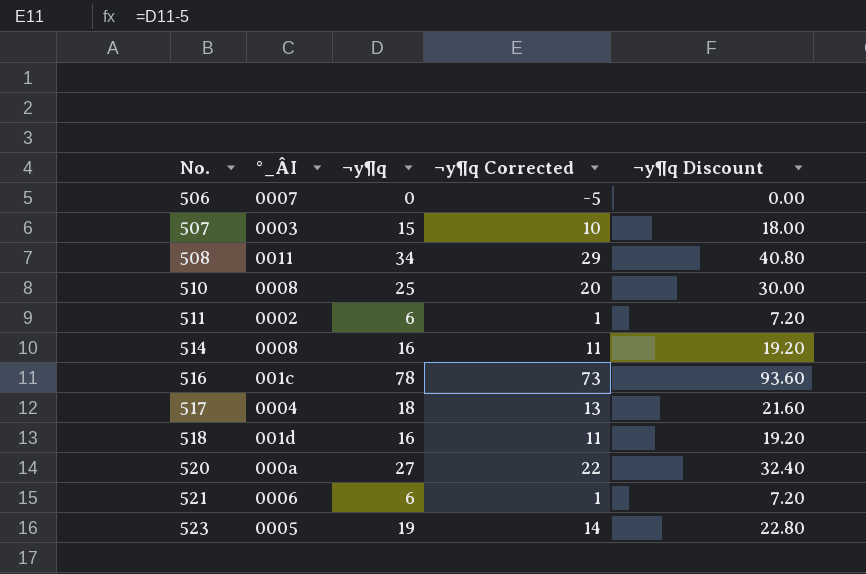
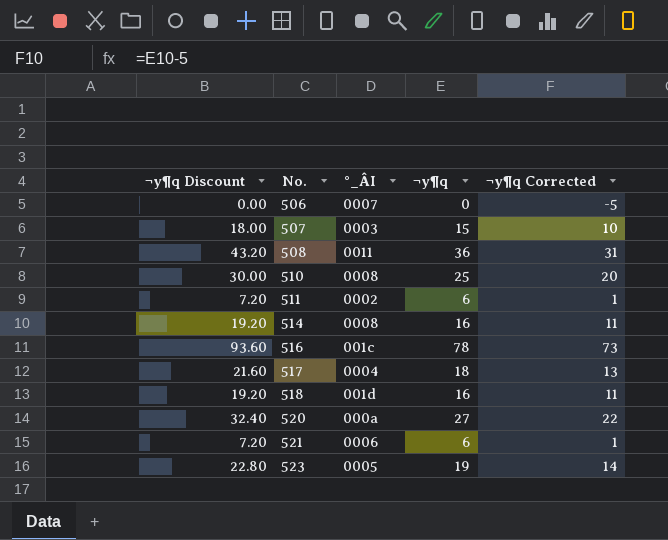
column ¬y¶q Discount | position: 5 -> 1
508 | ¬y¶q Discount: 40.80 -> 43.20
508 | ¬y¶q: 34 -> 36
508 | ¬y¶q Corrected: 29 -> 31

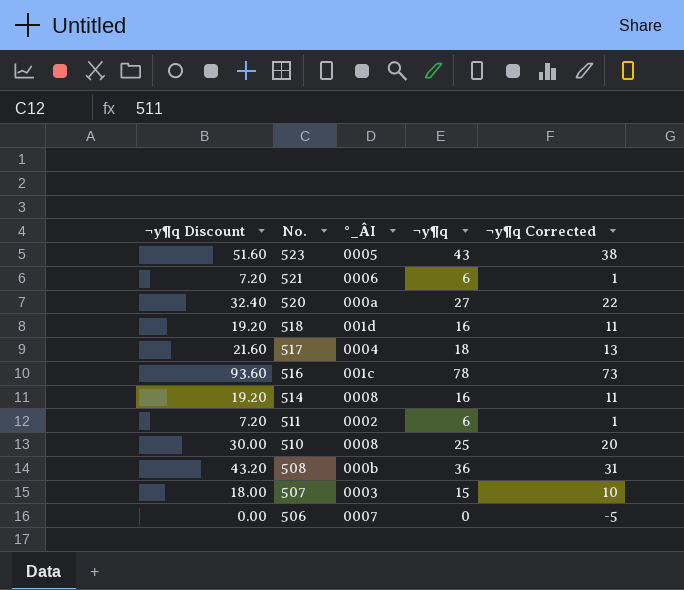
row order: No. ascending -> No. descending
523 | ¬y¶q Discount: 22.80 -> 51.60
523 | ¬y¶q: 19 -> 43
523 | ¬y¶q Corrected: 14 -> 38
508 | °_ÂI: 0011 -> 000b

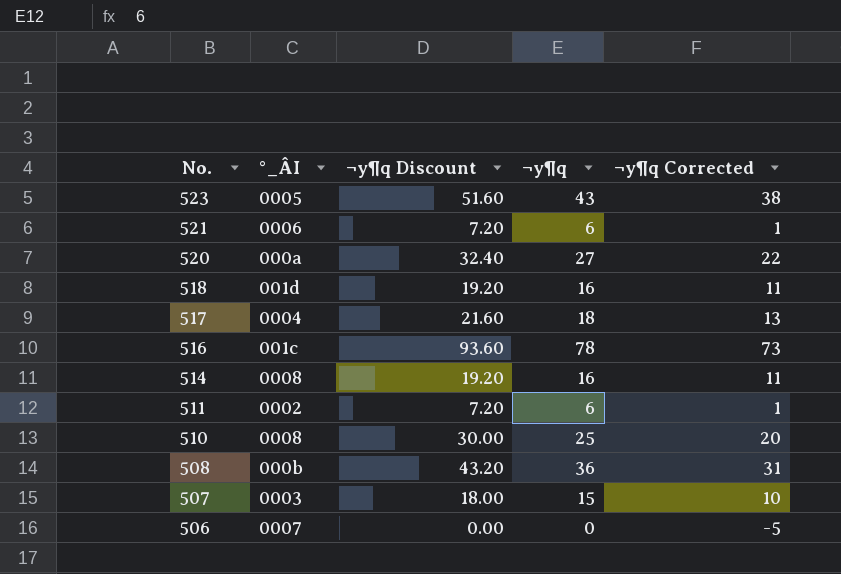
column ¬y¶q Discount | position: 1 -> 3

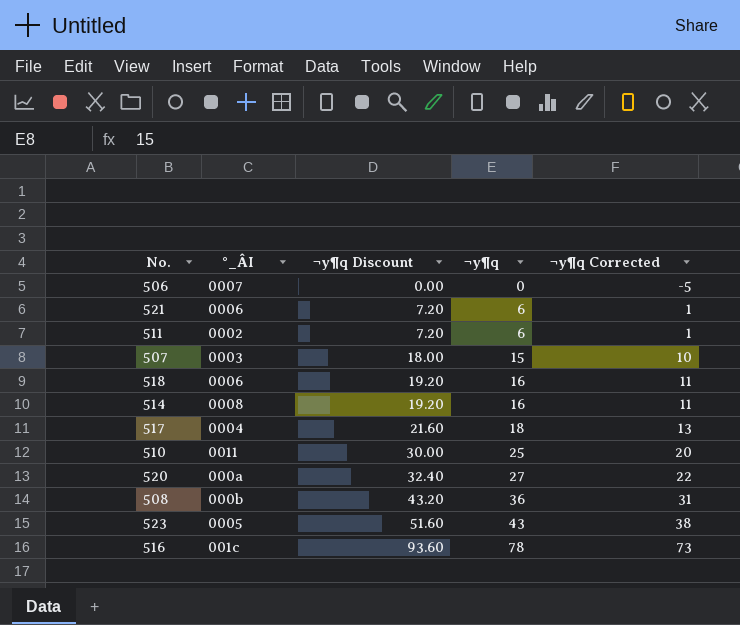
row order: No. descending -> ¬y¶q Discount ascending
518 | °_ÂI: 001d -> 0006
510 | °_ÂI: 0008 -> 0011

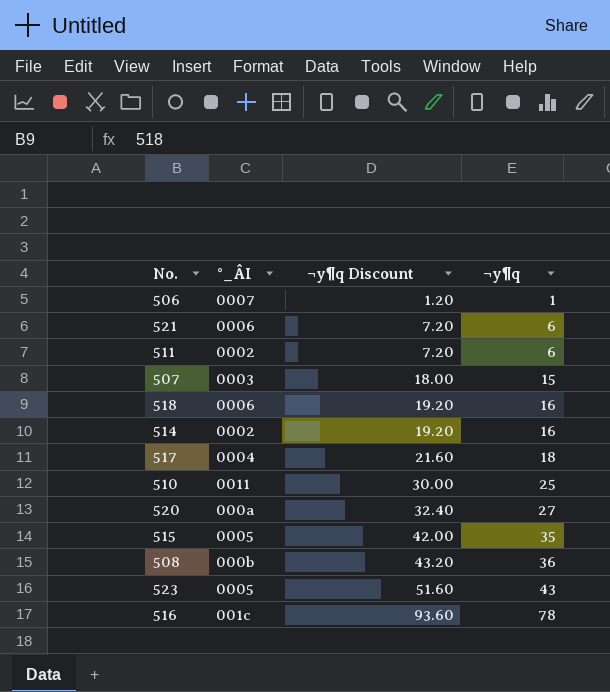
column ¬y¶q Corrected | formula: [¬y¶q] - 5 -> none
506 | ¬y¶q Discount: 0.00 -> 1.20
506 | ¬y¶q: 0 -> 1
514 | °_ÂI: 0008 -> 0002
row 515: none -> 0005 | 42.00 | 35

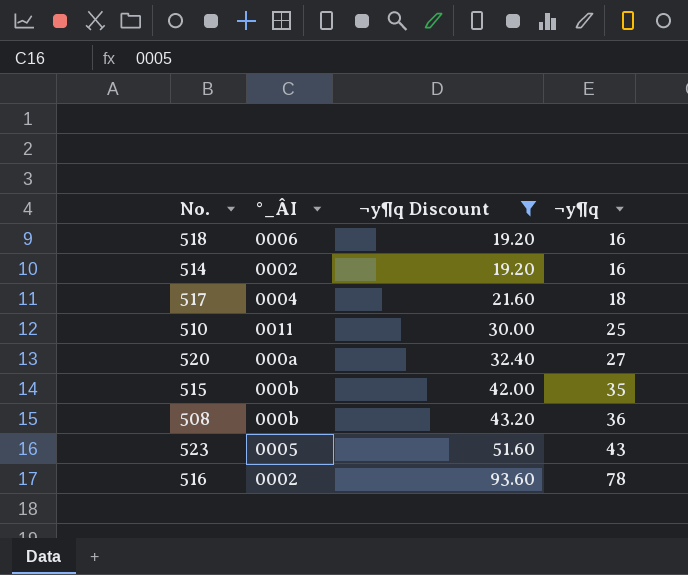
filter: none -> ¬y¶q Discount >= 19.20
515 | °_ÂI: 0005 -> 000b
516 | °_ÂI: 001c -> 0002

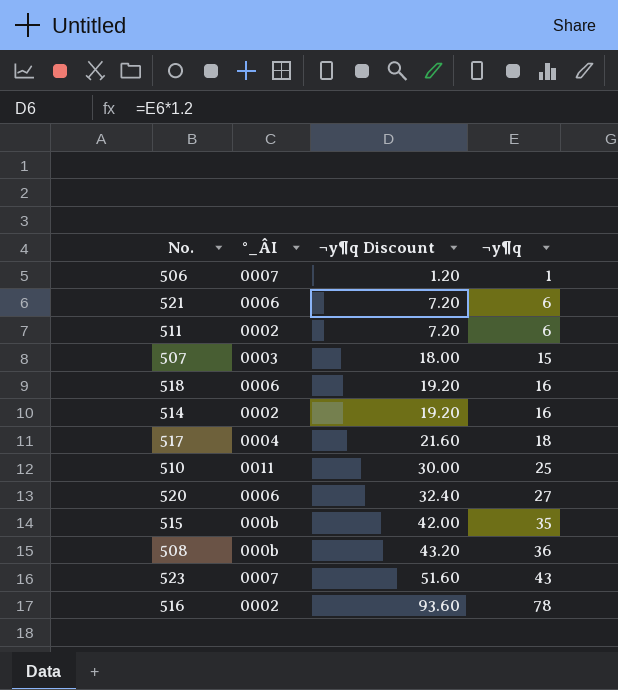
filter: ¬y¶q Discount >= 19.20 -> none
520 | °_ÂI: 000a -> 0006
523 | °_ÂI: 0005 -> 0007

